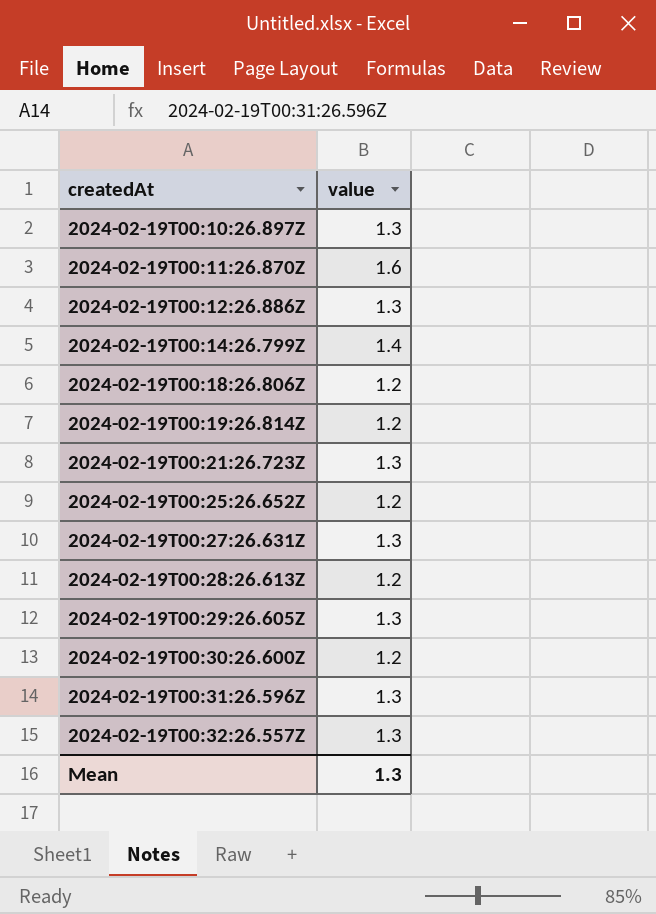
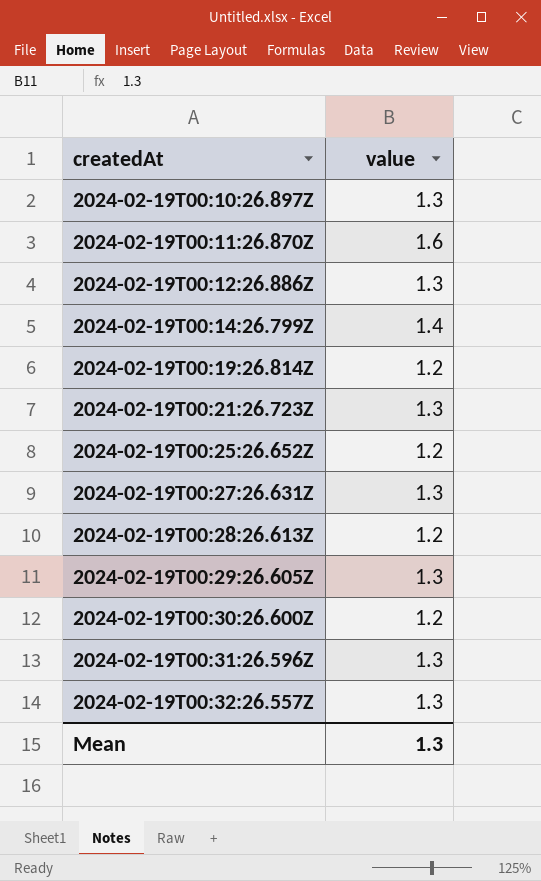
row 2024-02-19T00:18:26.806Z: 1.2 -> none

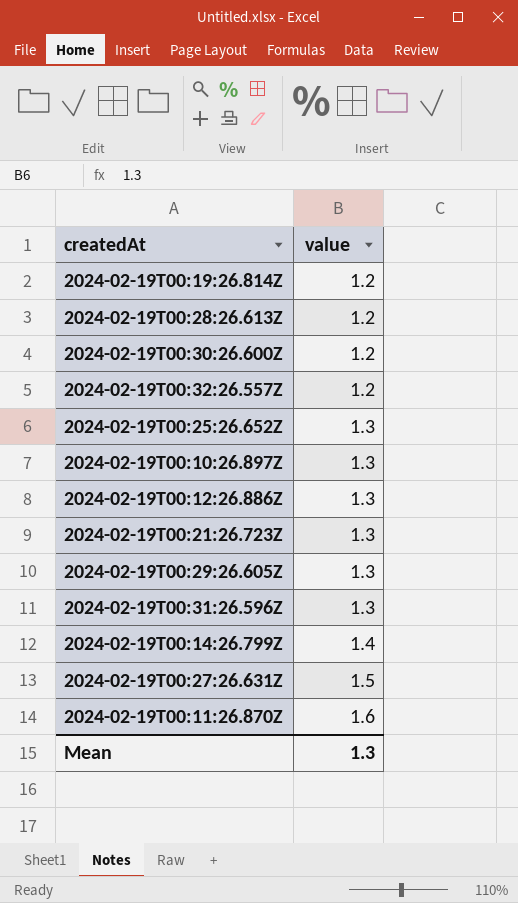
row order: createdAt ascending -> value ascending
2024-02-19T00:32:26.557Z | value: 1.3 -> 1.2
2024-02-19T00:25:26.652Z | value: 1.2 -> 1.3
2024-02-19T00:27:26.631Z | value: 1.3 -> 1.5

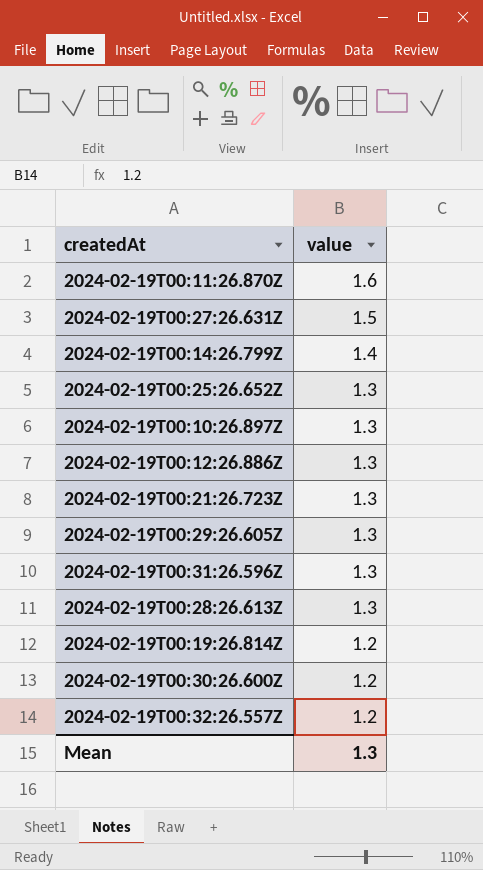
row order: value ascending -> value descending
2024-02-19T00:28:26.613Z | value: 1.2 -> 1.3

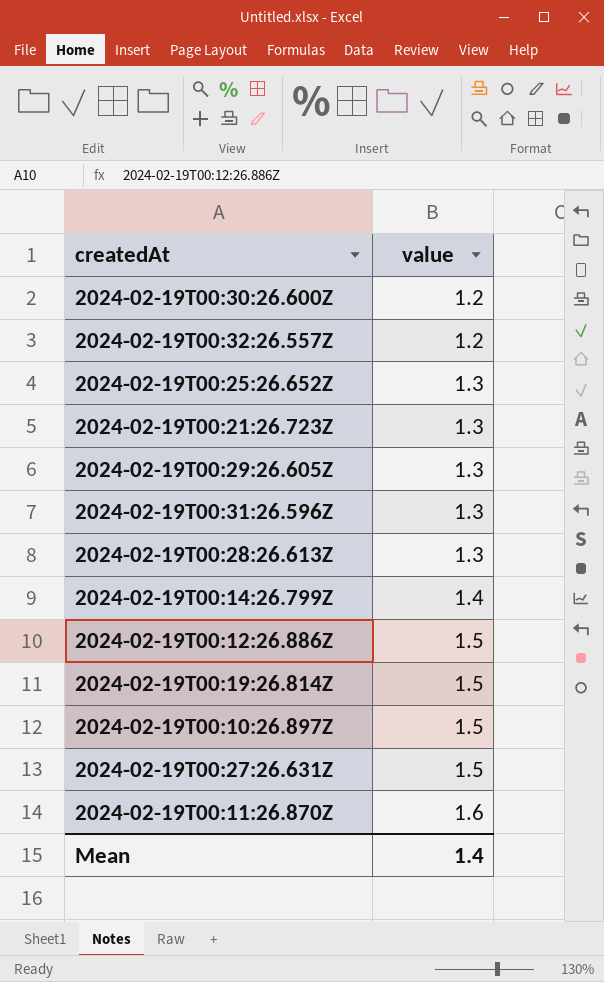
row order: value descending -> value ascending
2024-02-19T00:12:26.886Z | value: 1.3 -> 1.5
2024-02-19T00:19:26.814Z | value: 1.2 -> 1.5
2024-02-19T00:10:26.897Z | value: 1.3 -> 1.5
Mean | value: 1.3 -> 1.4

